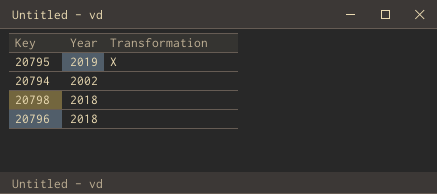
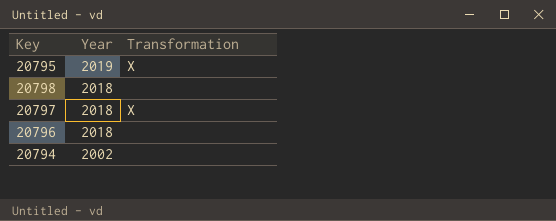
row order: none -> Year descending
row 20797: none -> 2018 | X

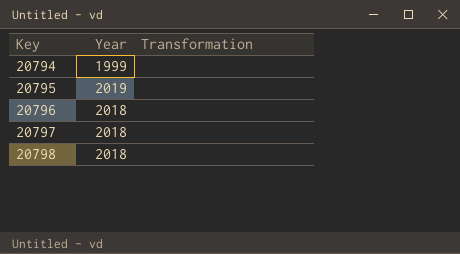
row order: Year descending -> Key ascending
20794 | Year: 2002 -> 1999
20795 | Transformation: X -> none
20797 | Transformation: X -> none

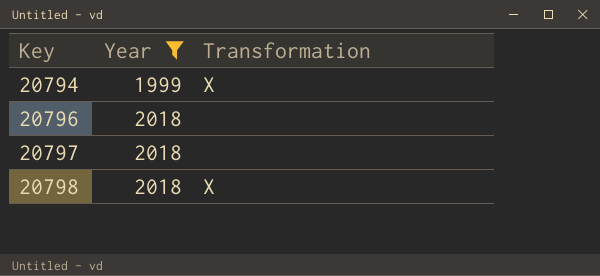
filter: none -> Year != 2019
20794 | Transformation: none -> X
20798 | Transformation: none -> X

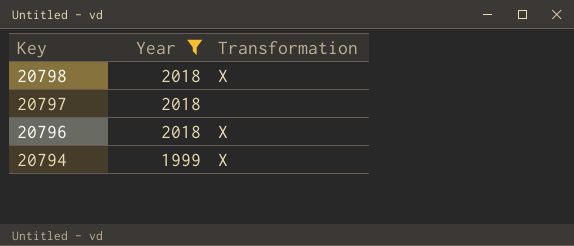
row order: Key ascending -> Key descending
20796 | Transformation: none -> X

